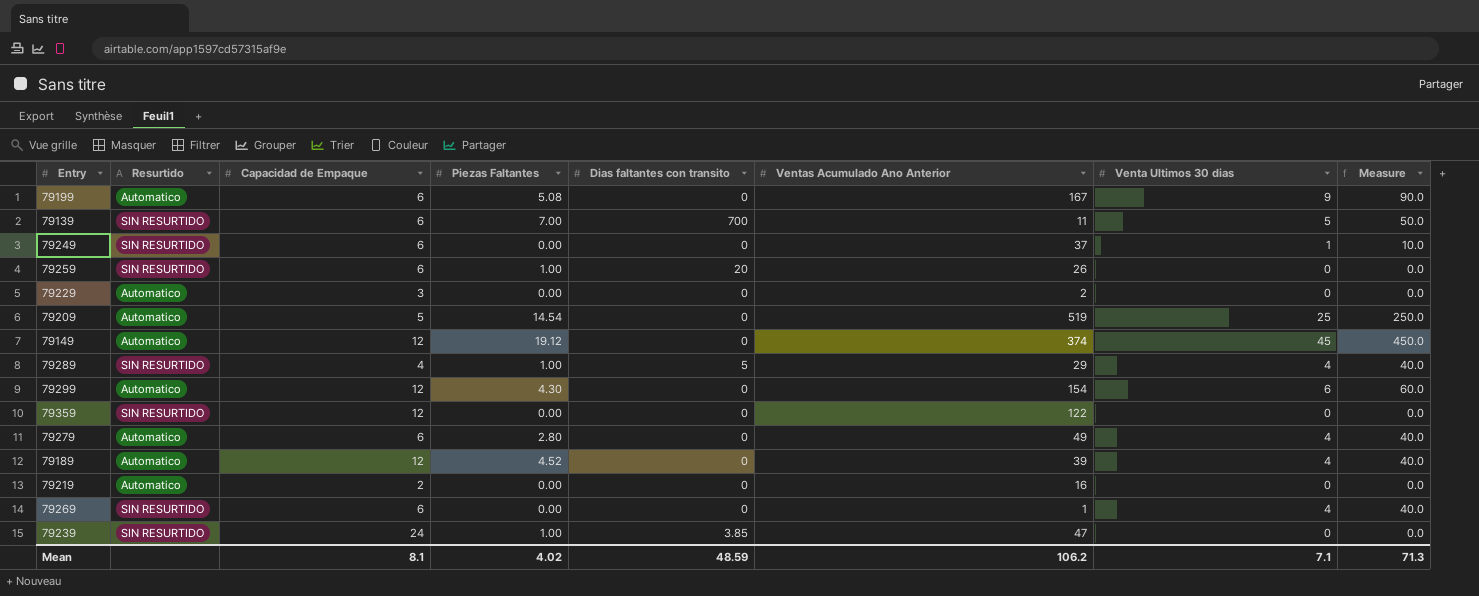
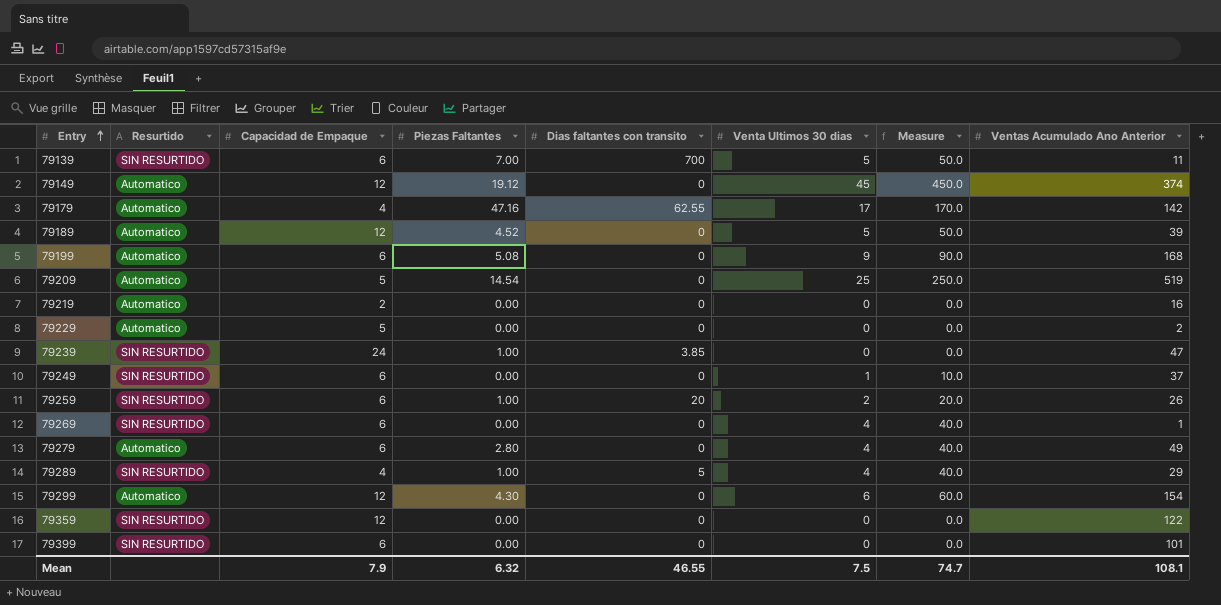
row order: none -> Entry ascending
column Ventas Acumulado Ano Anterior | position: 6 -> 8
row 79179: none -> Automatico | 4 | 47.16 | 62.55 | 17 | 170.0 | 142
79189 | Venta Ultimos 30 dias: 4 -> 5
79189 | Measure: 40.0 -> 50.0
79199 | Ventas Acumulado Ano Anterior: 167 -> 168
79229 | Capacidad de Empaque: 3 -> 5
79259 | Venta Ultimos 30 dias: 0 -> 2
79259 | Measure: 0.0 -> 20.0
row 79399: none -> SIN RESURTIDO | 6 | 0.00 | 0 | 0 | 0.0 | 101
Mean | Capacidad de Empaque: 8.1 -> 7.9
Mean | Piezas Faltantes: 4.02 -> 6.32
Mean | Dias faltantes con transito: 48.59 -> 46.55
Mean | Venta Ultimos 30 dias: 7.1 -> 7.5
Mean | Measure: 71.3 -> 74.7
Mean | Ventas Acumulado Ano Anterior: 106.2 -> 108.1

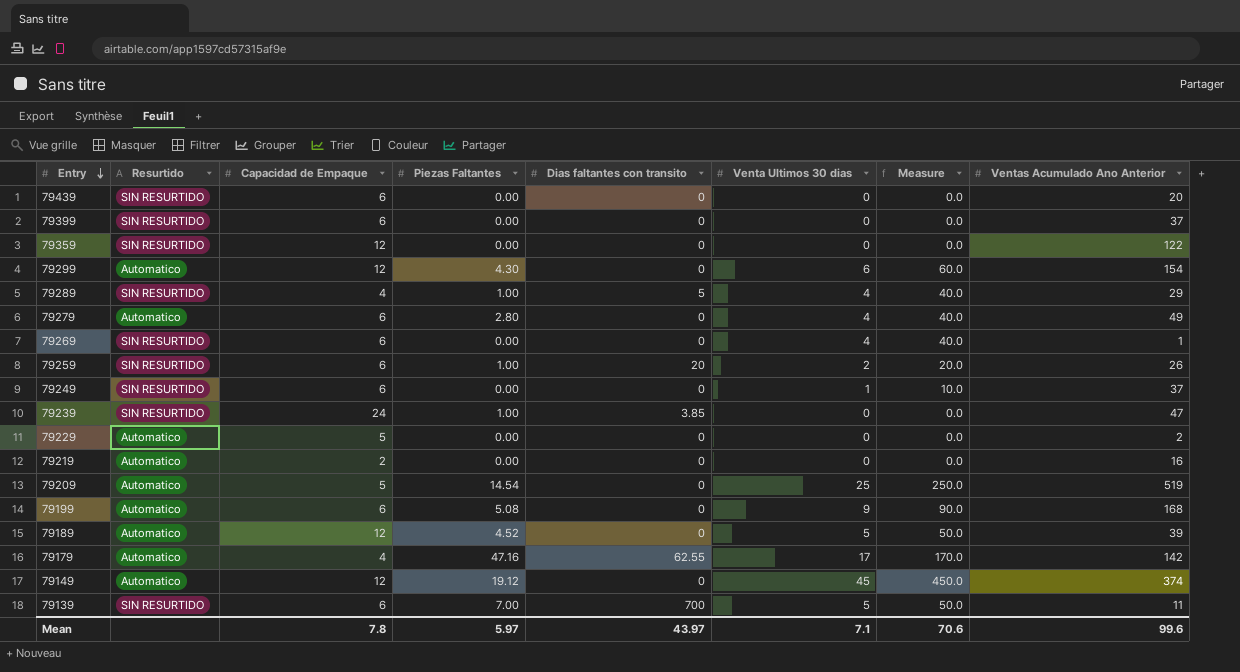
row order: Entry ascending -> Entry descending
row 79439: none -> SIN RESURTIDO | 6 | 0.00 | 0 | 0 | 0.0 | 20
79399 | Ventas Acumulado Ano Anterior: 101 -> 37
Mean | Capacidad de Empaque: 7.9 -> 7.8
Mean | Piezas Faltantes: 6.32 -> 5.97
Mean | Dias faltantes con transito: 46.55 -> 43.97
Mean | Venta Ultimos 30 dias: 7.5 -> 7.1
Mean | Measure: 74.7 -> 70.6
Mean | Ventas Acumulado Ano Anterior: 108.1 -> 99.6

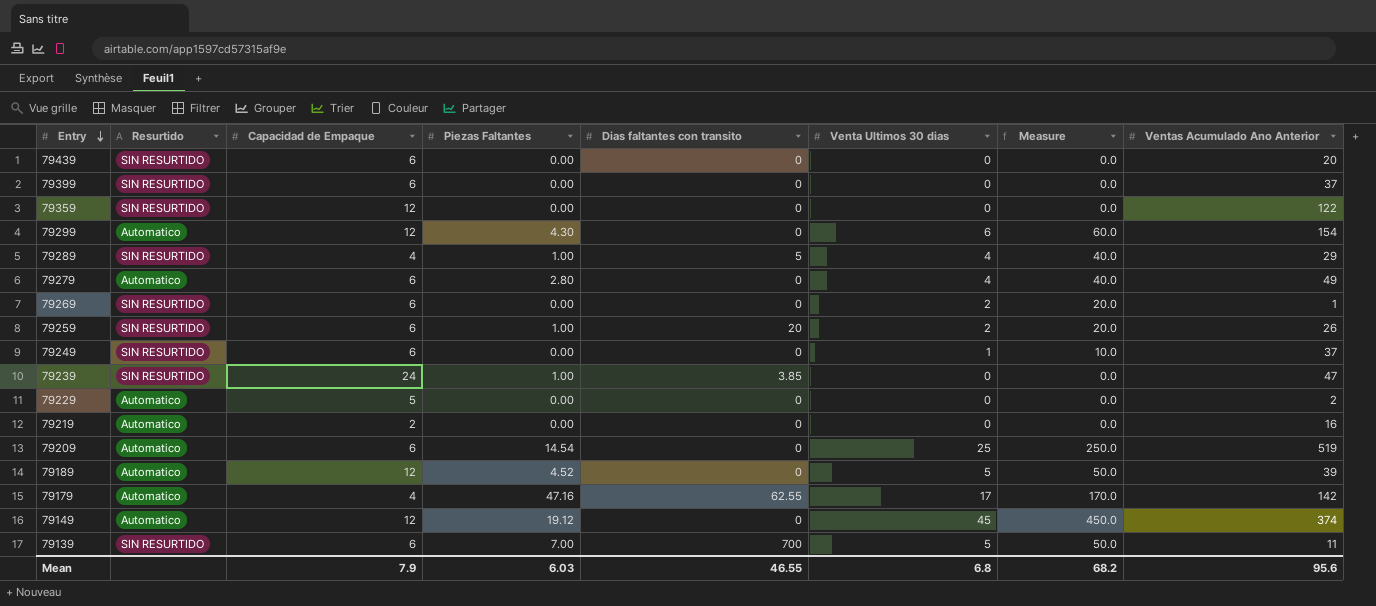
row 79199: Automatico | 6 | 5.08 | 0 | 9 | 90.0 | 168 -> none
79269 | Venta Ultimos 30 dias: 4 -> 2
79269 | Measure: 40.0 -> 20.0
79209 | Capacidad de Empaque: 5 -> 6
Mean | Capacidad de Empaque: 7.8 -> 7.9
Mean | Piezas Faltantes: 5.97 -> 6.03
Mean | Dias faltantes con transito: 43.97 -> 46.55
Mean | Venta Ultimos 30 dias: 7.1 -> 6.8
Mean | Measure: 70.6 -> 68.2
Mean | Ventas Acumulado Ano Anterior: 99.6 -> 95.6

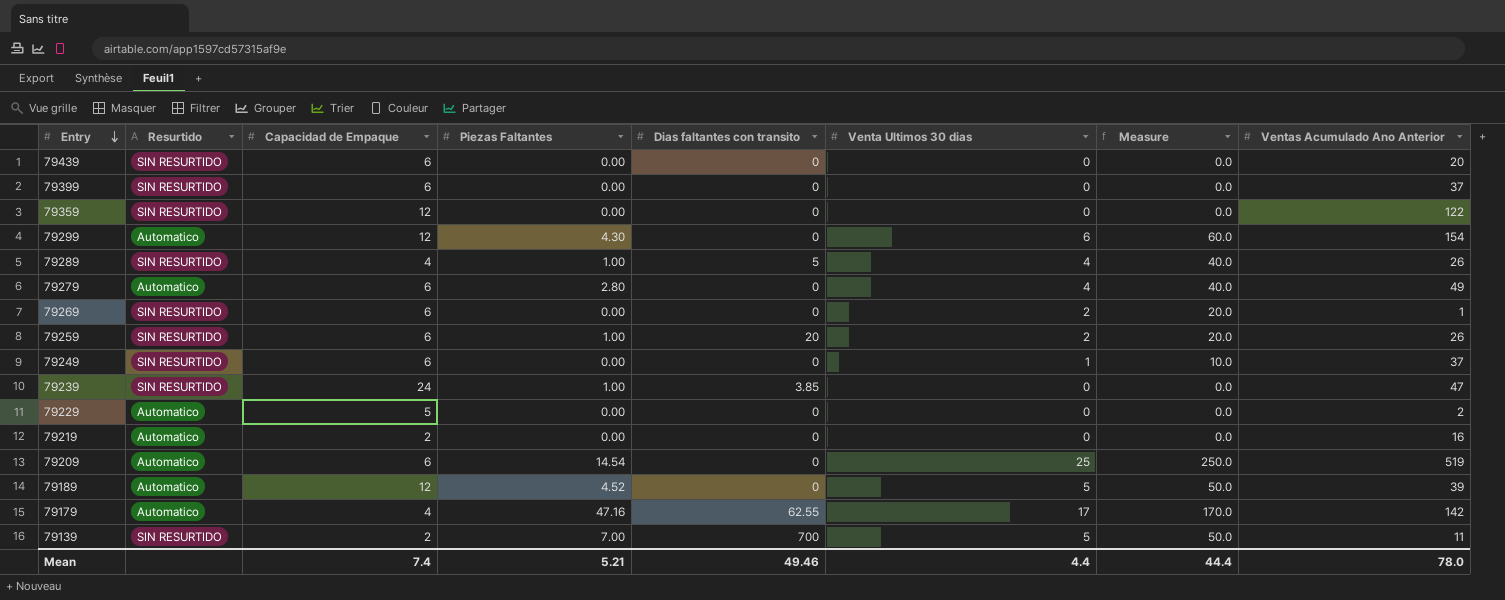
row 79149: Automatico | 12 | 19.12 | 0 | 45 | 450.0 | 374 -> none
79289 | Ventas Acumulado Ano Anterior: 29 -> 26
79139 | Capacidad de Empaque: 6 -> 2
Mean | Capacidad de Empaque: 7.9 -> 7.4
Mean | Piezas Faltantes: 6.03 -> 5.21
Mean | Dias faltantes con transito: 46.55 -> 49.46
Mean | Venta Ultimos 30 dias: 6.8 -> 4.4
Mean | Measure: 68.2 -> 44.4
Mean | Ventas Acumulado Ano Anterior: 95.6 -> 78.0

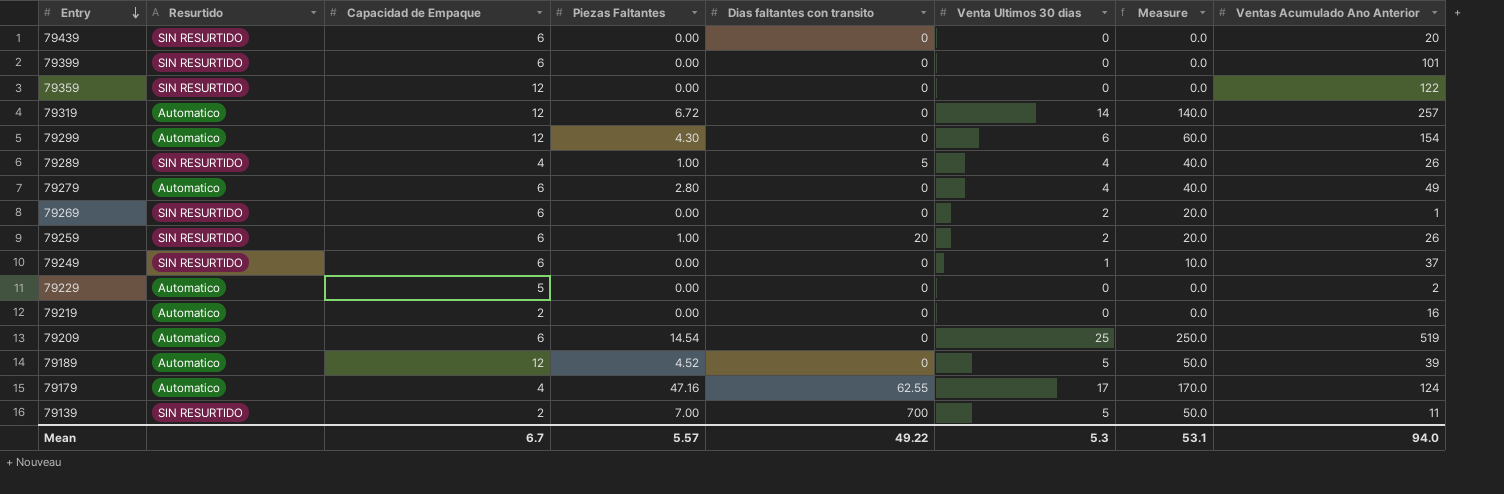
row 79239: SIN RESURTIDO | 24 | 1.00 | 3.85 | 0 | 0.0 | 47 -> none
79399 | Ventas Acumulado Ano Anterior: 37 -> 101
row 79319: none -> Automatico | 12 | 6.72 | 0 | 14 | 140.0 | 257
79179 | Ventas Acumulado Ano Anterior: 142 -> 124
Mean | Capacidad de Empaque: 7.4 -> 6.7
Mean | Piezas Faltantes: 5.21 -> 5.57
Mean | Dias faltantes con transito: 49.46 -> 49.22
Mean | Venta Ultimos 30 dias: 4.4 -> 5.3
Mean | Measure: 44.4 -> 53.1
Mean | Ventas Acumulado Ano Anterior: 78.0 -> 94.0

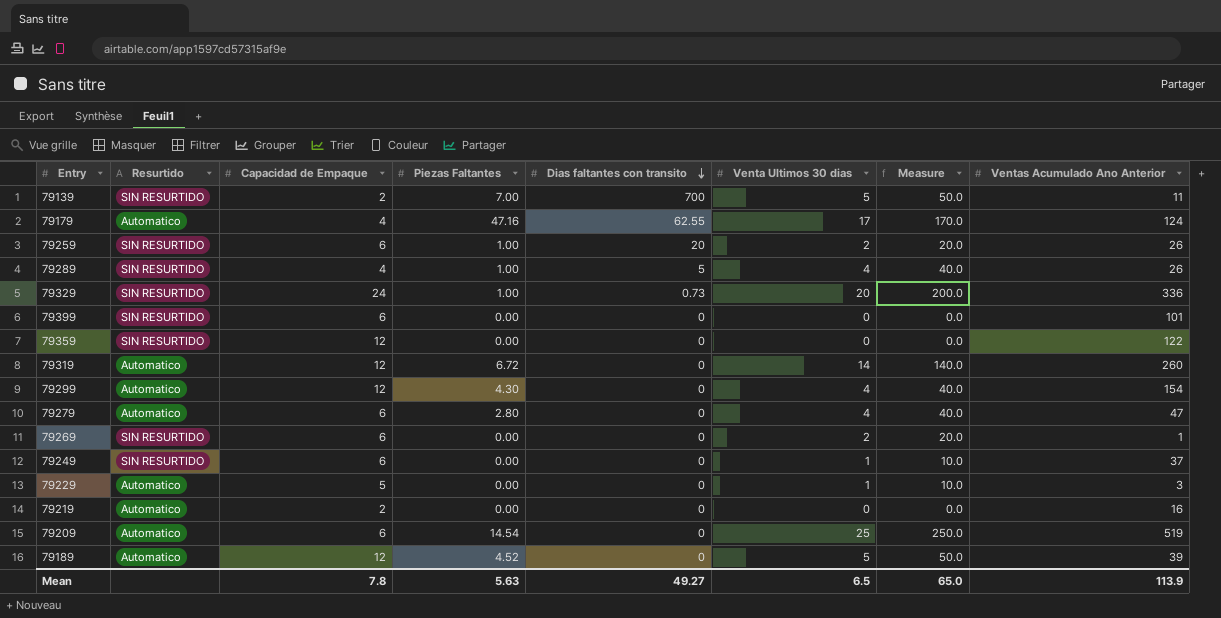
row order: Entry descending -> Dias faltantes con transito descending
row 79439: SIN RESURTIDO | 6 | 0.00 | 0 | 0 | 0.0 | 20 -> none
row 79329: none -> SIN RESURTIDO | 24 | 1.00 | 0.73 | 20 | 200.0 | 336
79319 | Ventas Acumulado Ano Anterior: 257 -> 260
79299 | Venta Ultimos 30 dias: 6 -> 4
79299 | Measure: 60.0 -> 40.0
79279 | Ventas Acumulado Ano Anterior: 49 -> 47
79229 | Venta Ultimos 30 dias: 0 -> 1
79229 | Measure: 0.0 -> 10.0
79229 | Ventas Acumulado Ano Anterior: 2 -> 3
Mean | Capacidad de Empaque: 6.7 -> 7.8
Mean | Piezas Faltantes: 5.57 -> 5.63
Mean | Dias faltantes con transito: 49.22 -> 49.27
Mean | Venta Ultimos 30 dias: 5.3 -> 6.5
Mean | Measure: 53.1 -> 65.0
Mean | Ventas Acumulado Ano Anterior: 94.0 -> 113.9

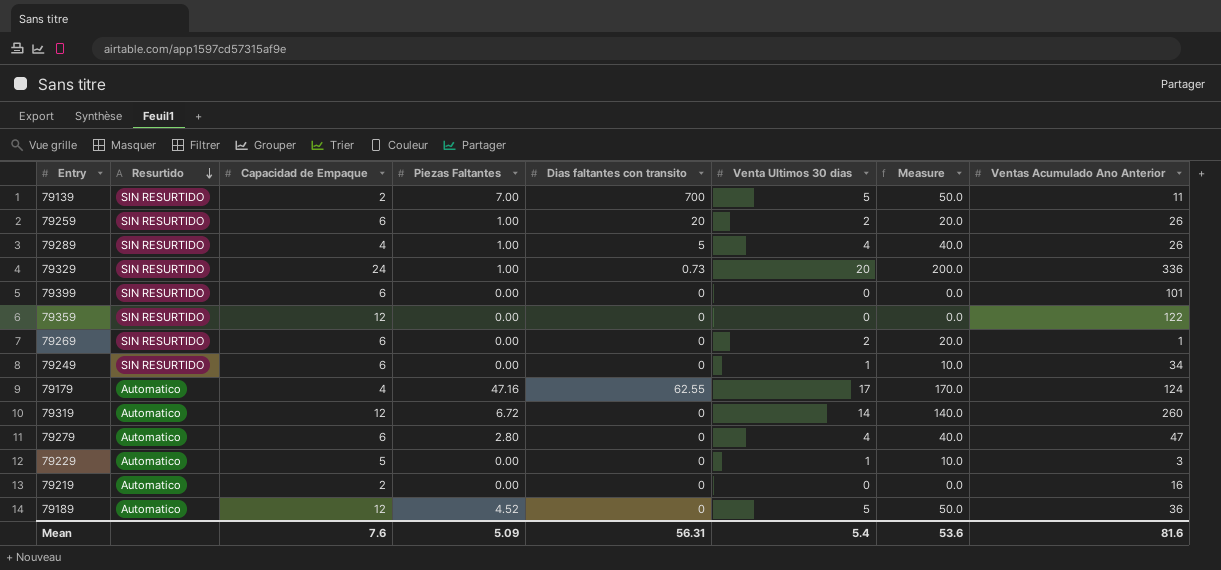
row order: Dias faltantes con transito descending -> Resurtido descending
row 79299: Automatico | 12 | 4.30 | 0 | 4 | 40.0 | 154 -> none
row 79209: Automatico | 6 | 14.54 | 0 | 25 | 250.0 | 519 -> none
79249 | Ventas Acumulado Ano Anterior: 37 -> 34
79189 | Ventas Acumulado Ano Anterior: 39 -> 36
Mean | Capacidad de Empaque: 7.8 -> 7.6
Mean | Piezas Faltantes: 5.63 -> 5.09
Mean | Dias faltantes con transito: 49.27 -> 56.31
Mean | Venta Ultimos 30 dias: 6.5 -> 5.4
Mean | Measure: 65.0 -> 53.6
Mean | Ventas Acumulado Ano Anterior: 113.9 -> 81.6

